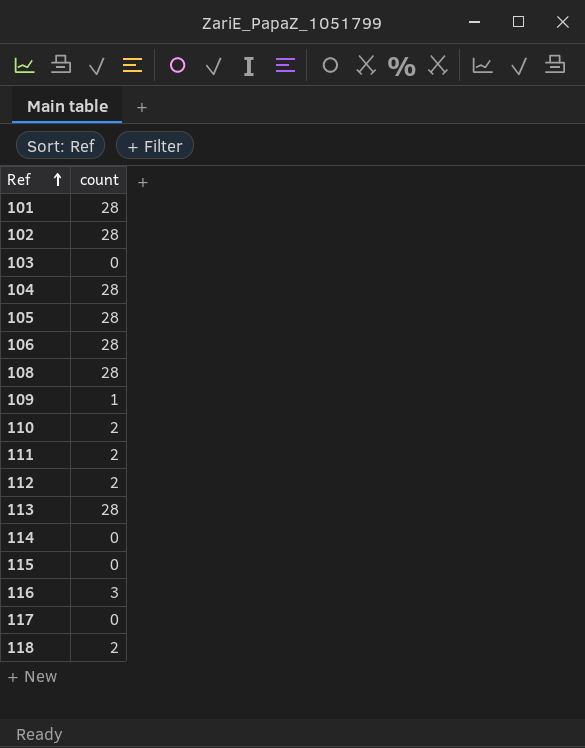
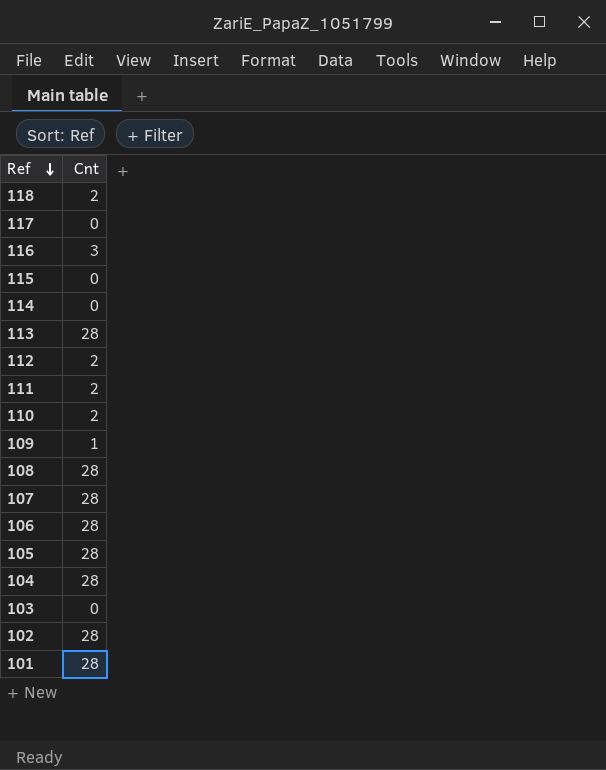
row order: Ref ascending -> Ref descending
column name: count -> Cnt
row 107: none -> 28

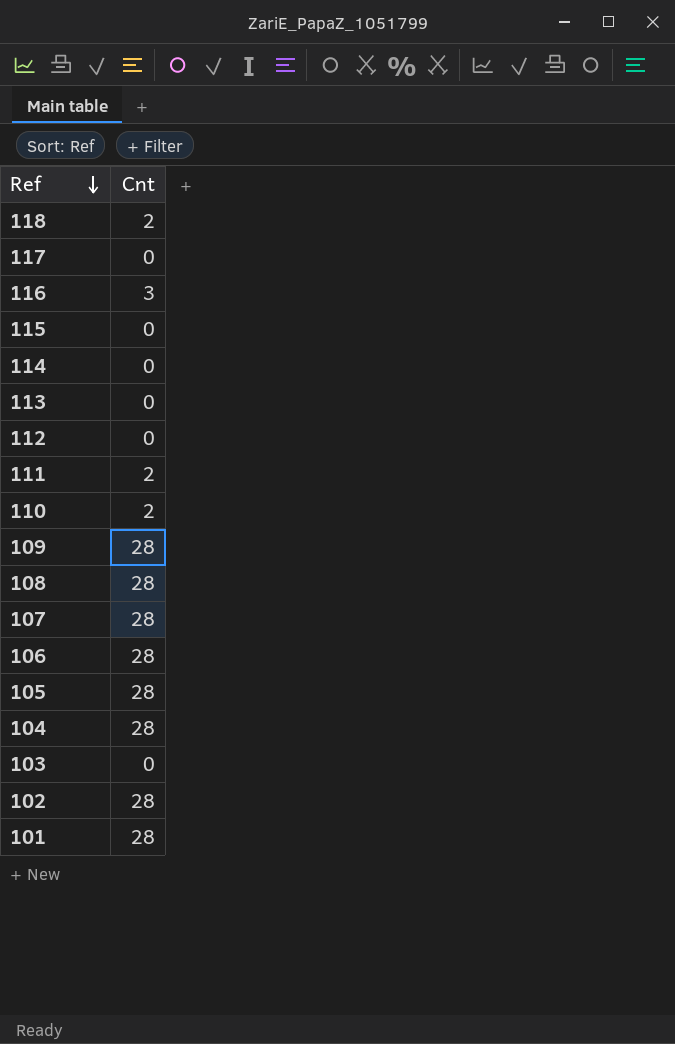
113 | Cnt: 28 -> 0
112 | Cnt: 2 -> 0
109 | Cnt: 1 -> 28

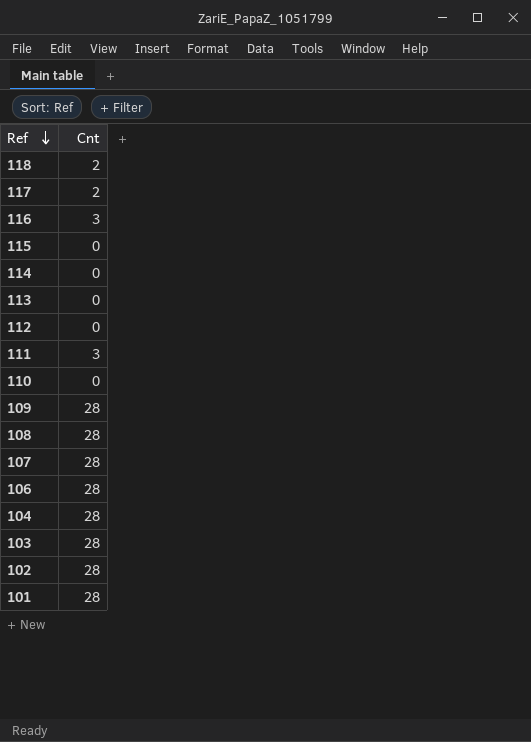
row 105: 28 -> none
117 | Cnt: 0 -> 2
111 | Cnt: 2 -> 3
110 | Cnt: 2 -> 0
103 | Cnt: 0 -> 28

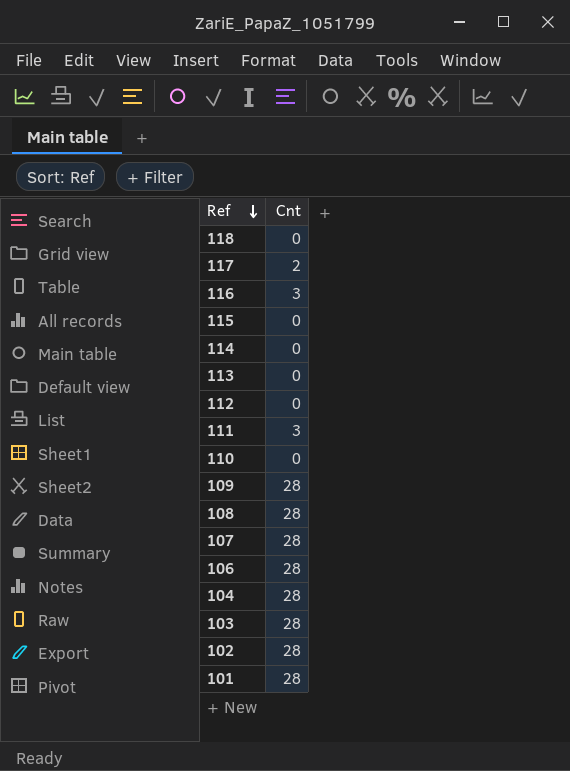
118 | Cnt: 2 -> 0

